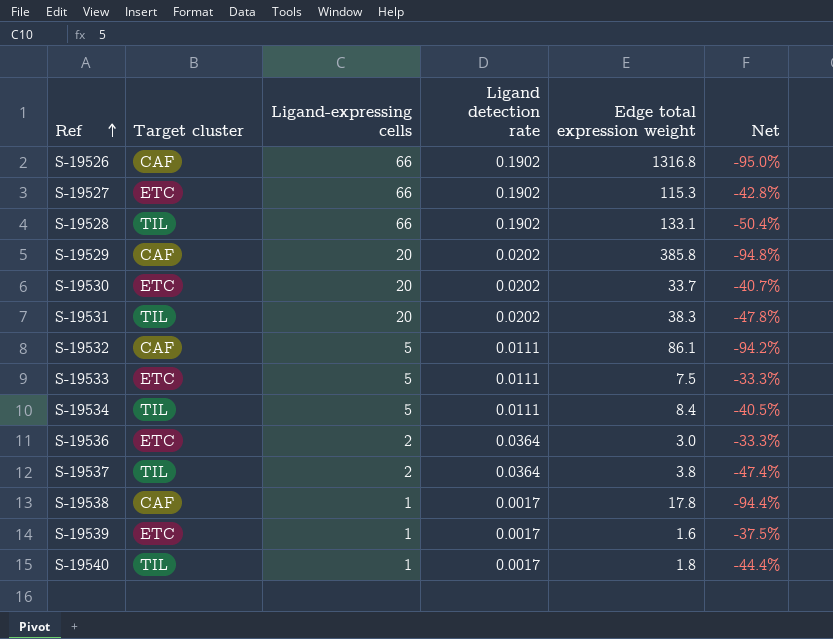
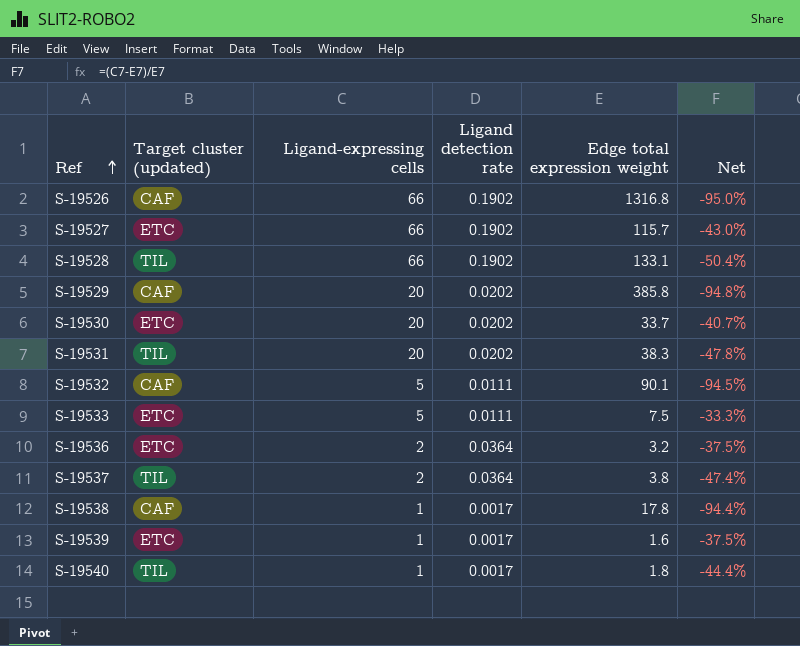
column name: Target cluster -> Target cluster (updated)
row S-19534: TIL | 5 | 0.0111 | 8.4 | -40.5% -> none
S-19527 | Edge total expression weight: 115.3 -> 115.7
S-19527 | Net: -42.8% -> -43.0%
S-19532 | Edge total expression weight: 86.1 -> 90.1
S-19532 | Net: -94.2% -> -94.5%
S-19536 | Edge total expression weight: 3.0 -> 3.2
S-19536 | Net: -33.3% -> -37.5%

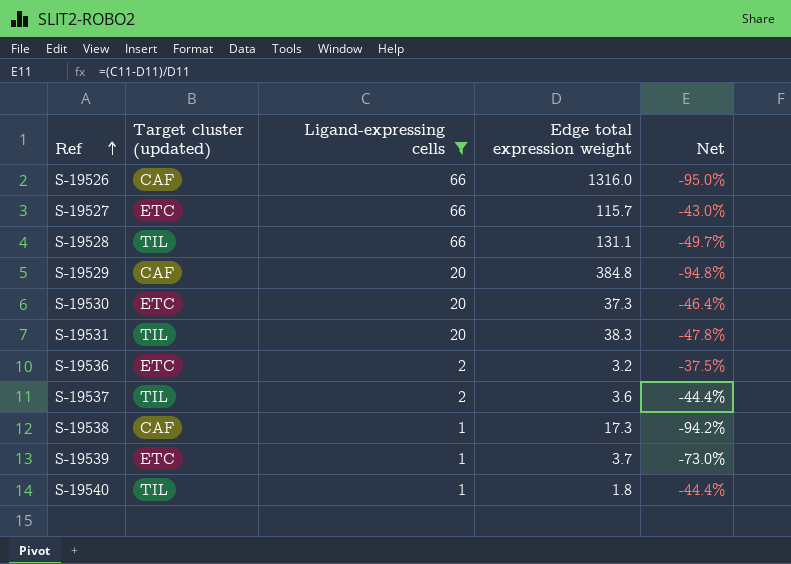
filter: none -> Ligand-expressing cells != 5
column Ligand detection rate | position: 4 -> none
S-19526 | Edge total expression weight: 1316.8 -> 1316.0
S-19528 | Edge total expression weight: 133.1 -> 131.1
S-19528 | Net: -50.4% -> -49.7%
S-19529 | Edge total expression weight: 385.8 -> 384.8
S-19530 | Edge total expression weight: 33.7 -> 37.3
S-19530 | Net: -40.7% -> -46.4%
S-19537 | Edge total expression weight: 3.8 -> 3.6
S-19537 | Net: -47.4% -> -44.4%
S-19538 | Edge total expression weight: 17.8 -> 17.3
S-19538 | Net: -94.4% -> -94.2%
S-19539 | Edge total expression weight: 1.6 -> 3.7
S-19539 | Net: -37.5% -> -73.0%

